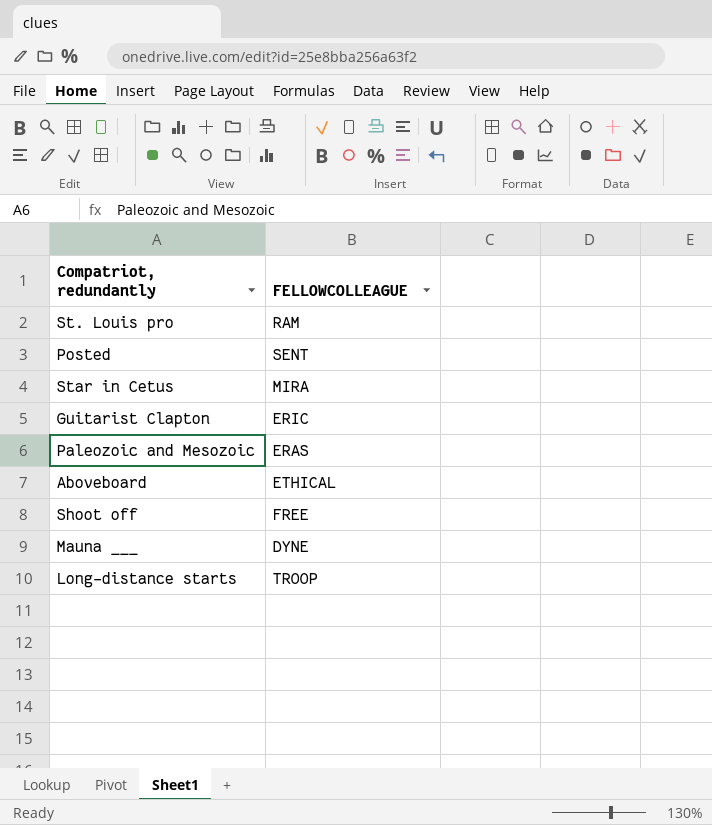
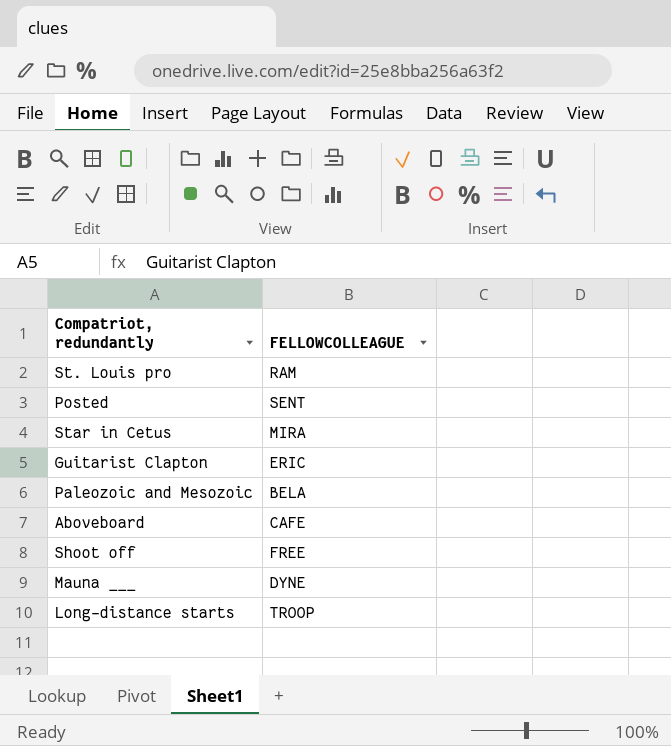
Paleozoic and Mesozoic | FELLOWCOLLEAGUE: ERAS -> BELA
Aboveboard | FELLOWCOLLEAGUE: ETHICAL -> CAFE

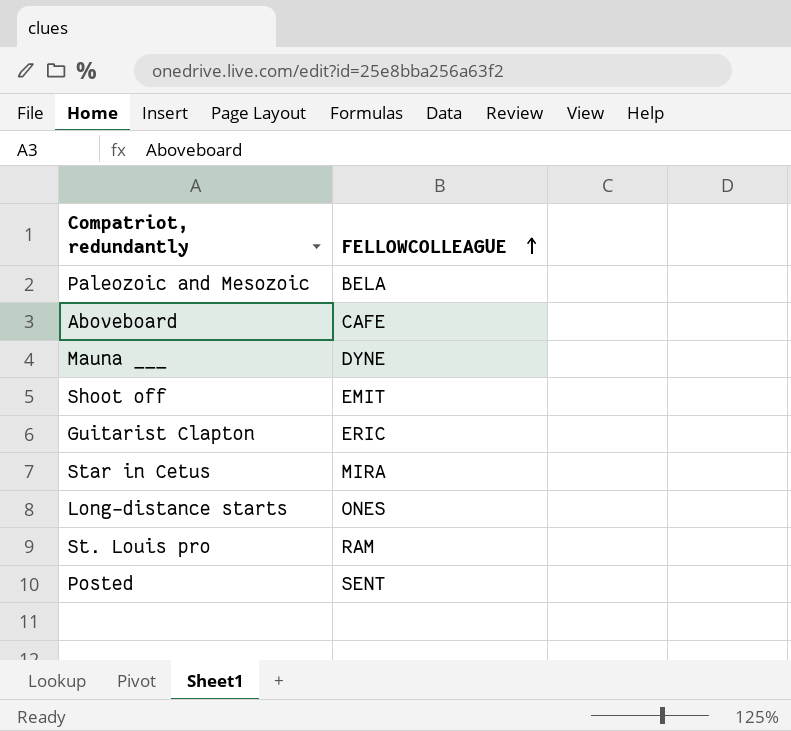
row order: none -> FELLOWCOLLEAGUE ascending
Shoot off | FELLOWCOLLEAGUE: FREE -> EMIT
Long-distance starts | FELLOWCOLLEAGUE: TROOP -> ONES

